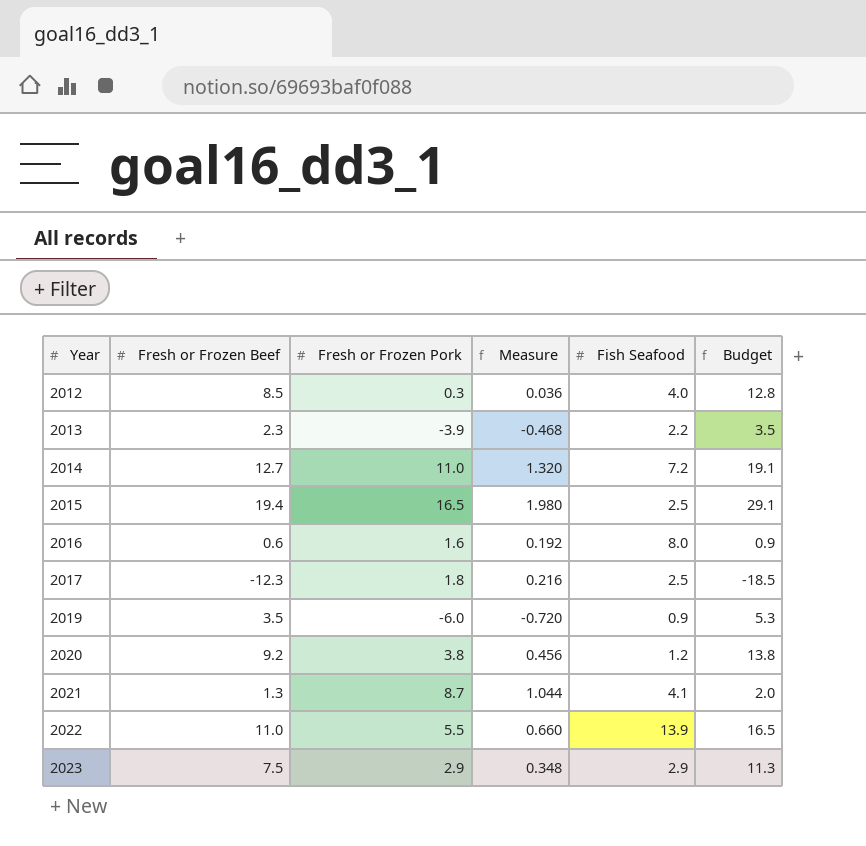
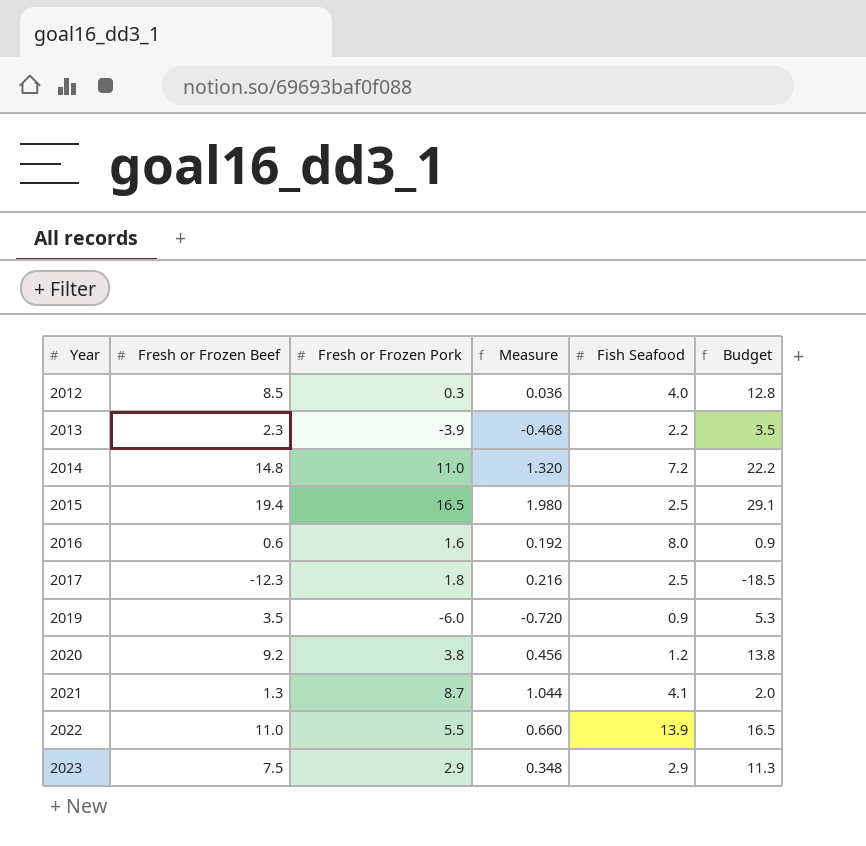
2014 | Fresh or Frozen Beef: 12.7 -> 14.8
2014 | Budget: 19.1 -> 22.2

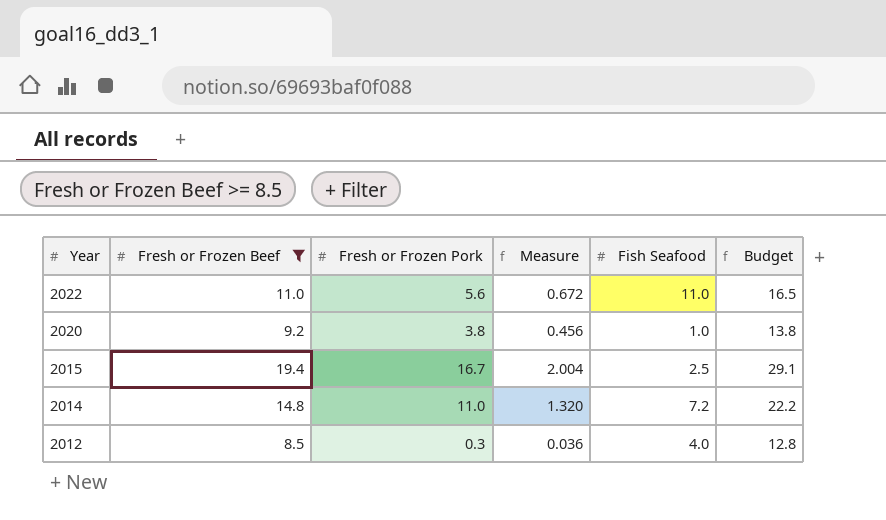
filter: none -> Fresh or Frozen Beef >= 8.5
row order: Year ascending -> Year descending
2022 | Fresh or Frozen Pork: 5.5 -> 5.6
2022 | Measure: 0.660 -> 0.672
2022 | Fish Seafood: 13.9 -> 11.0
2020 | Fish Seafood: 1.2 -> 1.0
2015 | Fresh or Frozen Pork: 16.5 -> 16.7
2015 | Measure: 1.980 -> 2.004

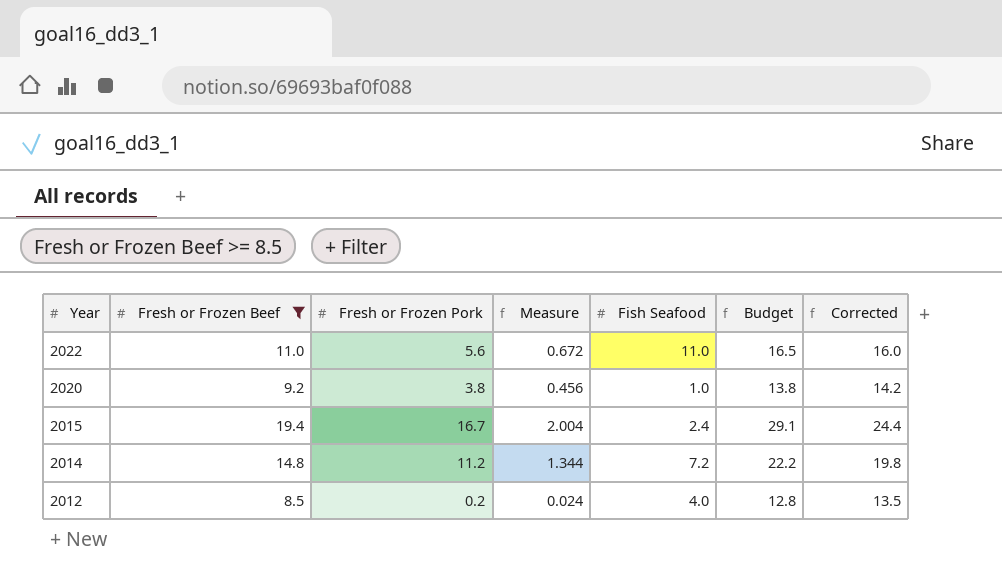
column Corrected | formula: none -> [Fresh or Frozen Beef] + 5
2015 | Fish Seafood: 2.5 -> 2.4
2014 | Fresh or Frozen Pork: 11.0 -> 11.2
2014 | Measure: 1.320 -> 1.344
2012 | Fresh or Frozen Pork: 0.3 -> 0.2
2012 | Measure: 0.036 -> 0.024

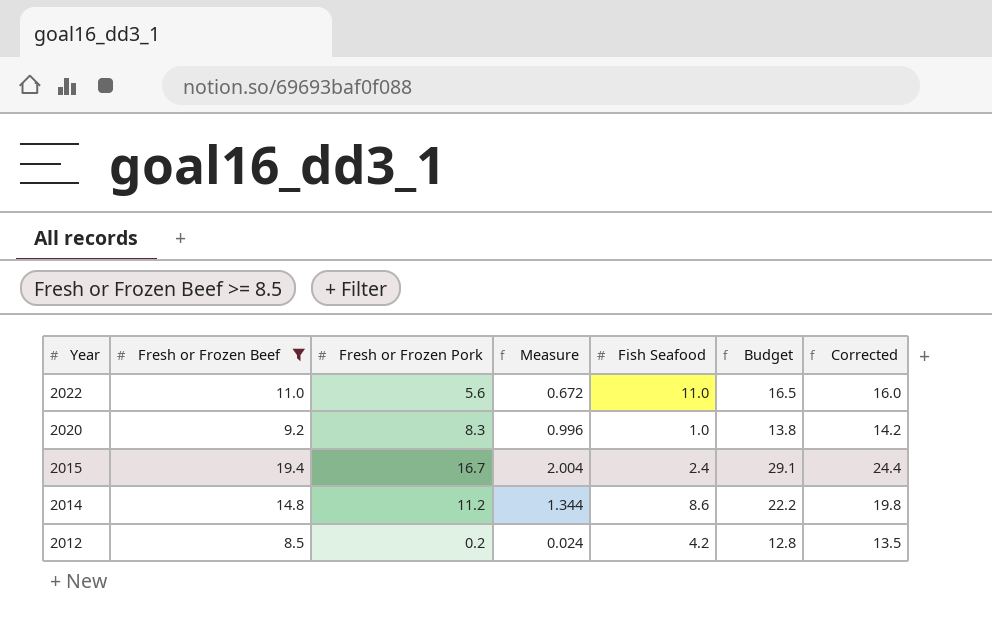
2020 | Fresh or Frozen Pork: 3.8 -> 8.3
2020 | Measure: 0.456 -> 0.996
2014 | Fish Seafood: 7.2 -> 8.6
2012 | Fish Seafood: 4.0 -> 4.2

